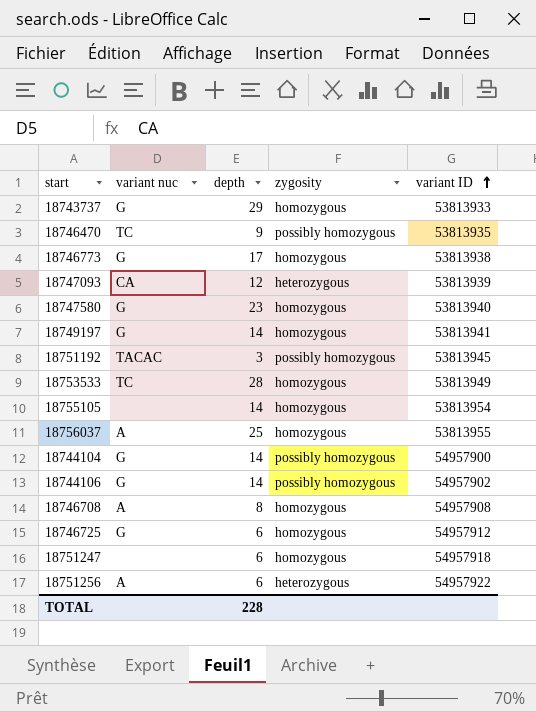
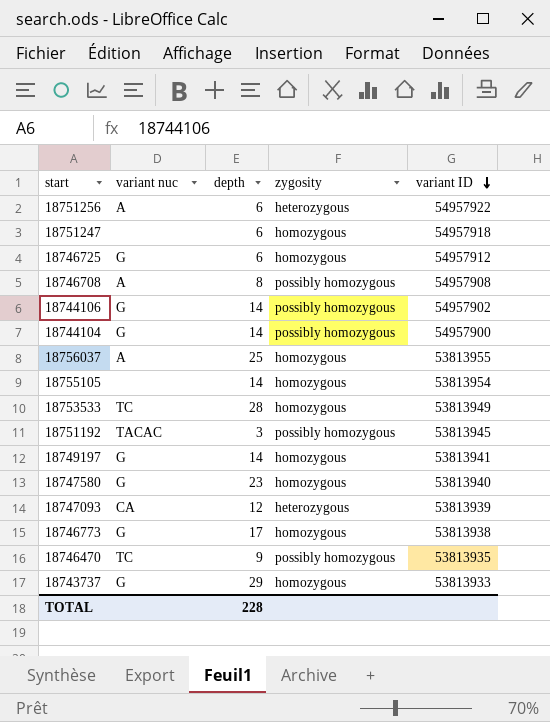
row order: variant ID ascending -> variant ID descending
18746708 | zygosity: homozygous -> possibly homozygous

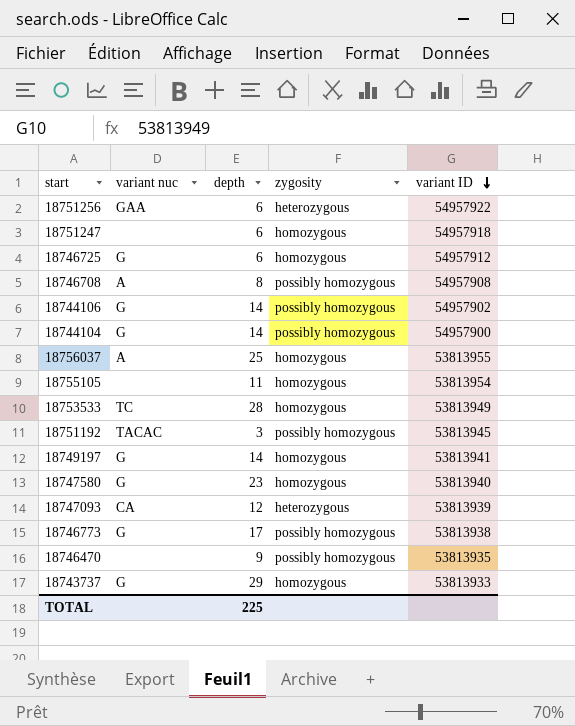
18751256 | variant nuc: A -> GAA
18755105 | depth: 14 -> 11
18746773 | zygosity: homozygous -> possibly homozygous
18746470 | variant nuc: TC -> none
TOTAL | depth: 228 -> 225

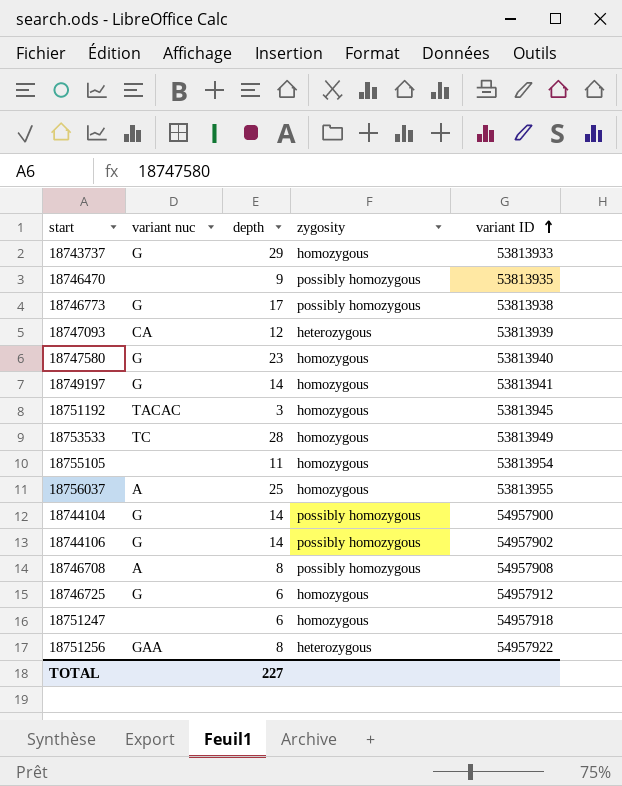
row order: variant ID descending -> variant ID ascending
18751192 | zygosity: possibly homozygous -> homozygous
18751256 | depth: 6 -> 8
TOTAL | depth: 225 -> 227

